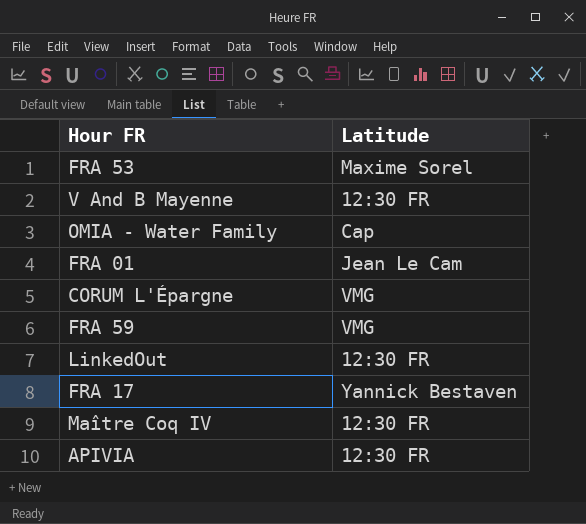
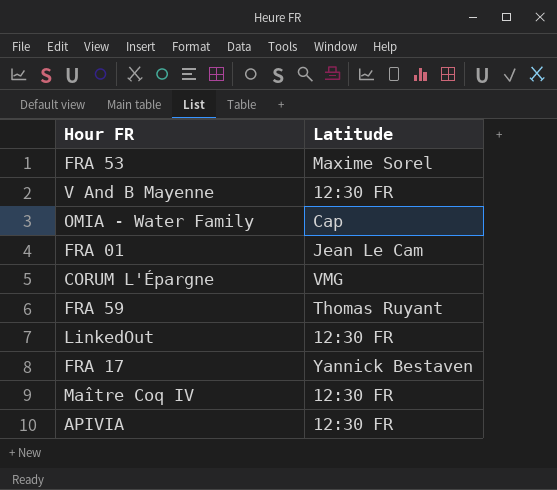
FRA 59 | Latitude: VMG -> Thomas Ruyant

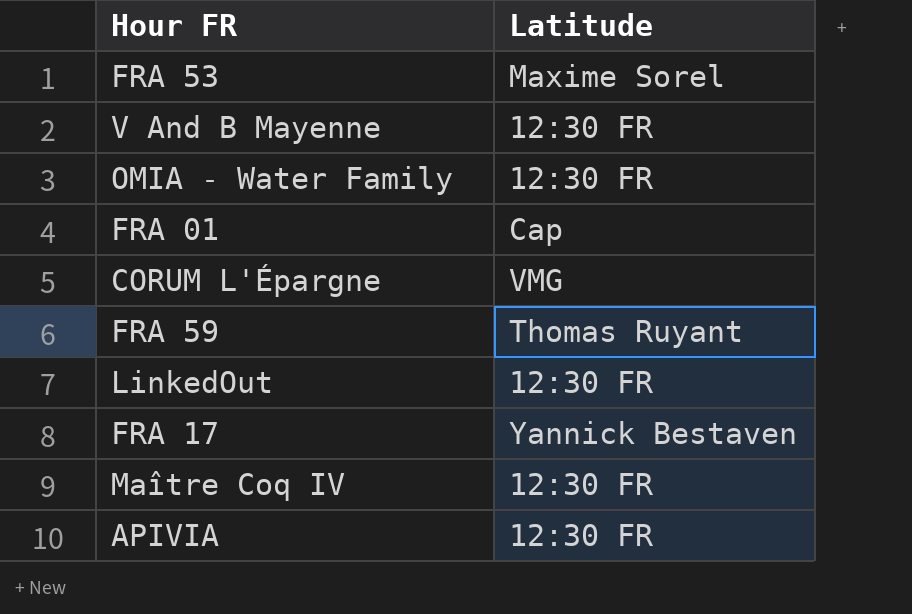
OMIA - Water Family | Latitude: Cap -> 12:30 FR
FRA 01 | Latitude: Jean Le Cam -> Cap

